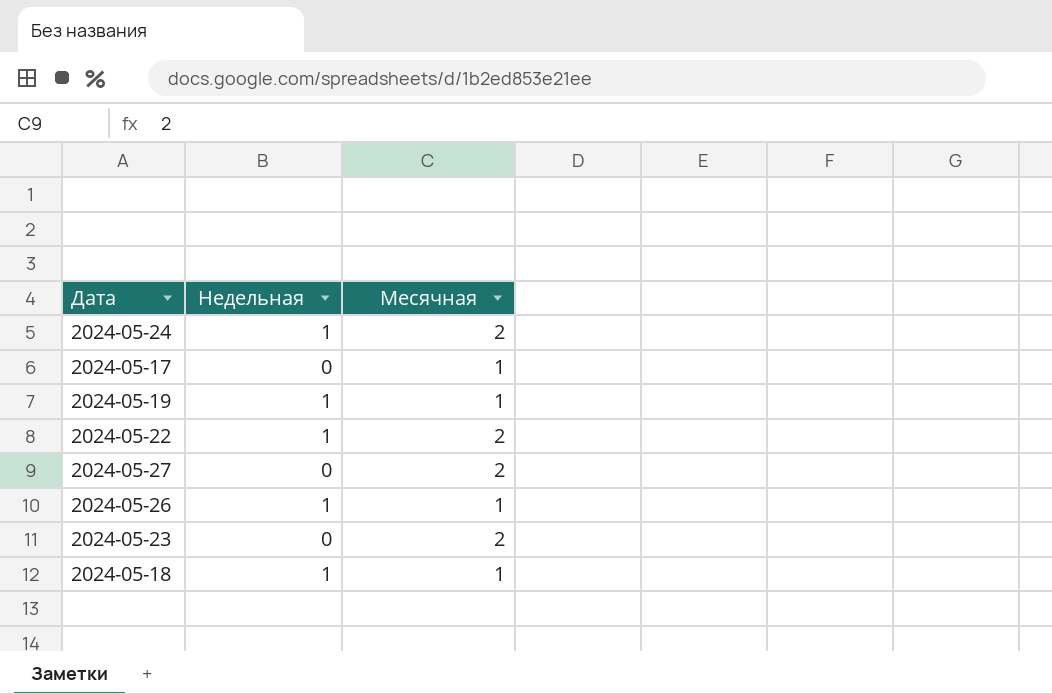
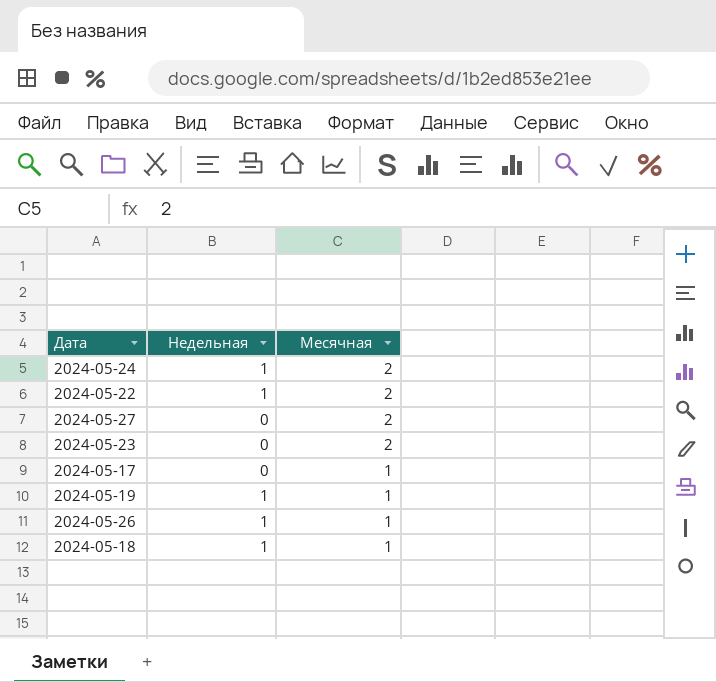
row order: none -> Месячная descending

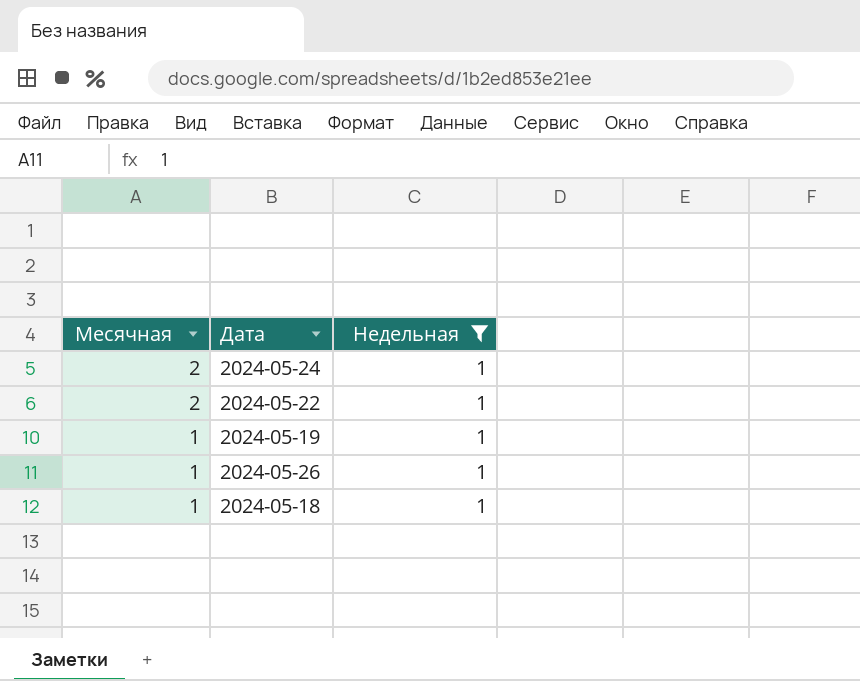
filter: none -> Недельная = 1
column Месячная | position: 3 -> 1

